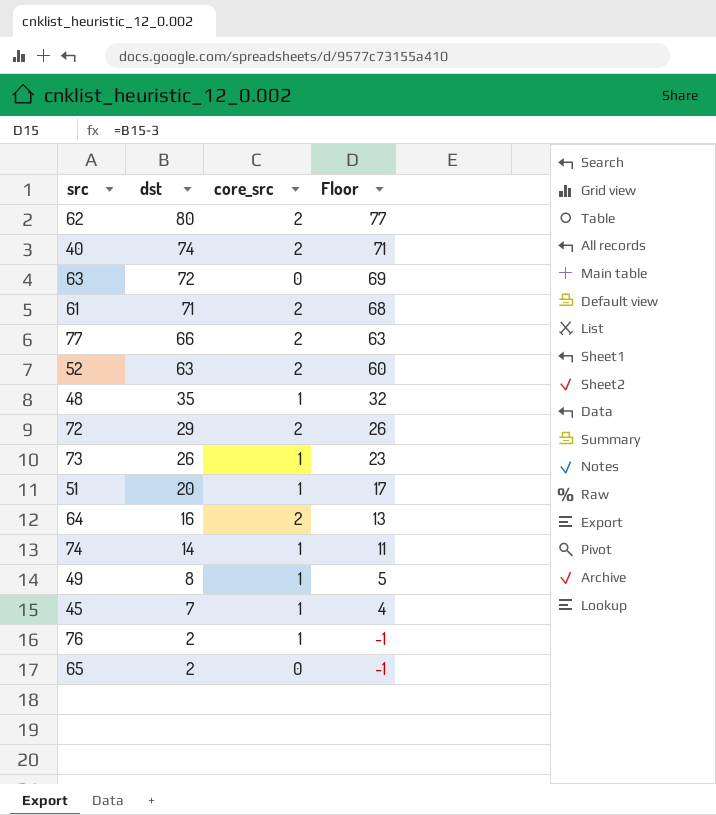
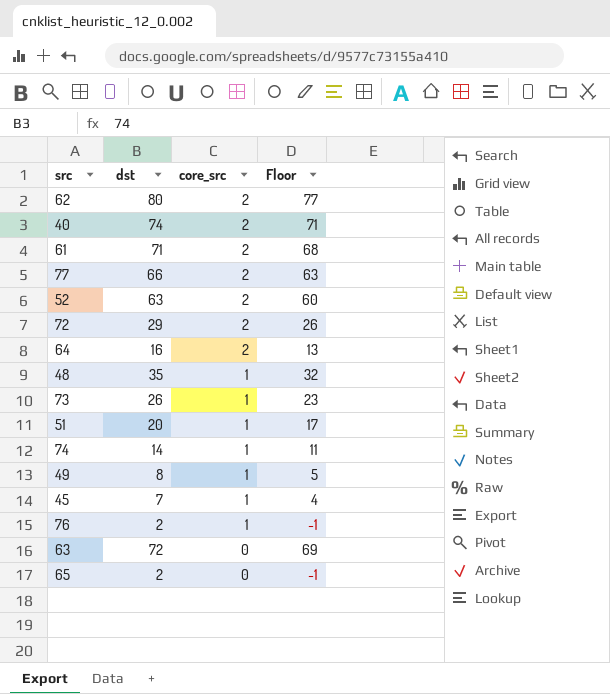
row order: dst descending -> core_src descending

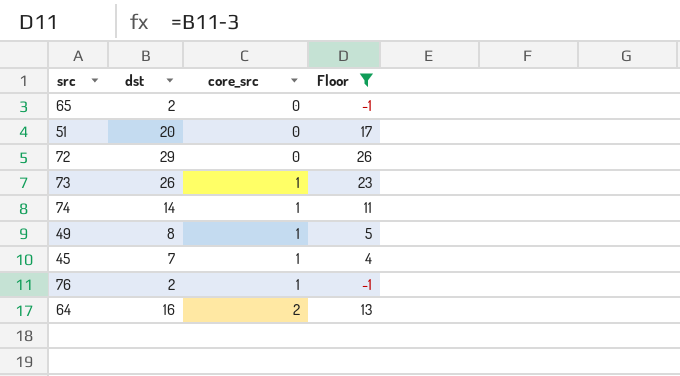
filter: none -> Floor <= 26
row order: core_src descending -> core_src ascending
51 | core_src: 1 -> 0
72 | core_src: 2 -> 0

